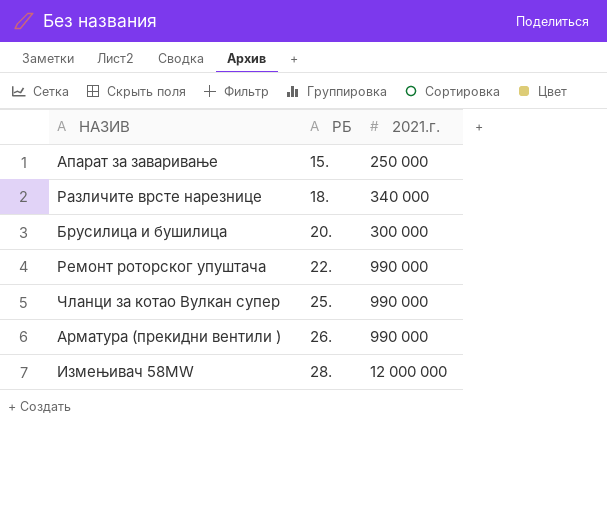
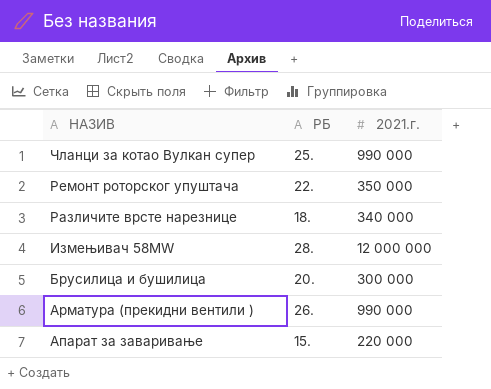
row order: РБ ascending -> НАЗИВ descending
Ремонт роторског упуштача | 2021.г.: 990 000 -> 350 000
Апарат за заваривање | 2021.г.: 250 000 -> 220 000

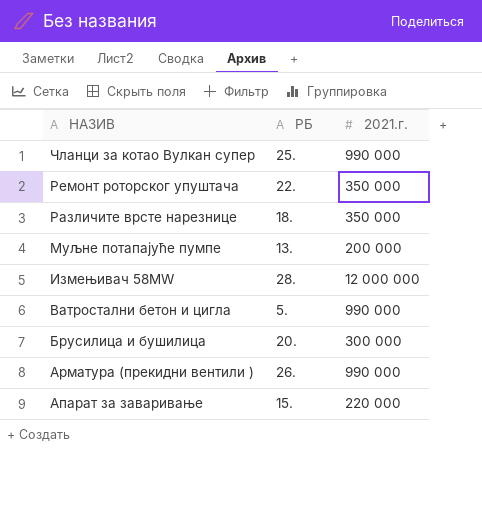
Различите врсте нарезнице | 2021.г.: 340 000 -> 350 000
row Муљне потапајуће пумпе: none -> 13. | 200 000
row Ватростални бетон и цигла: none -> 5. | 990 000

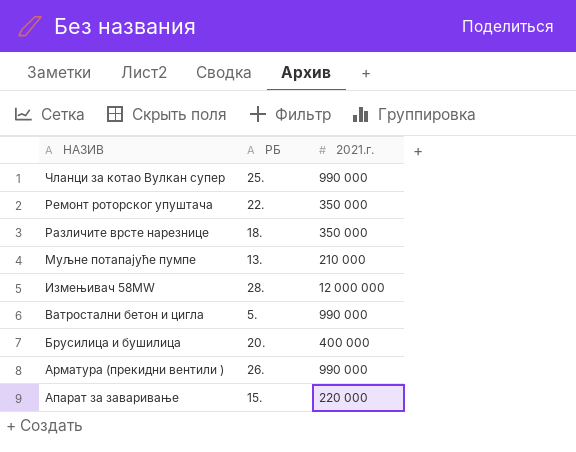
Муљне потапајуће пумпе | 2021.г.: 200 000 -> 210 000
Брусилица и бушилица | 2021.г.: 300 000 -> 400 000

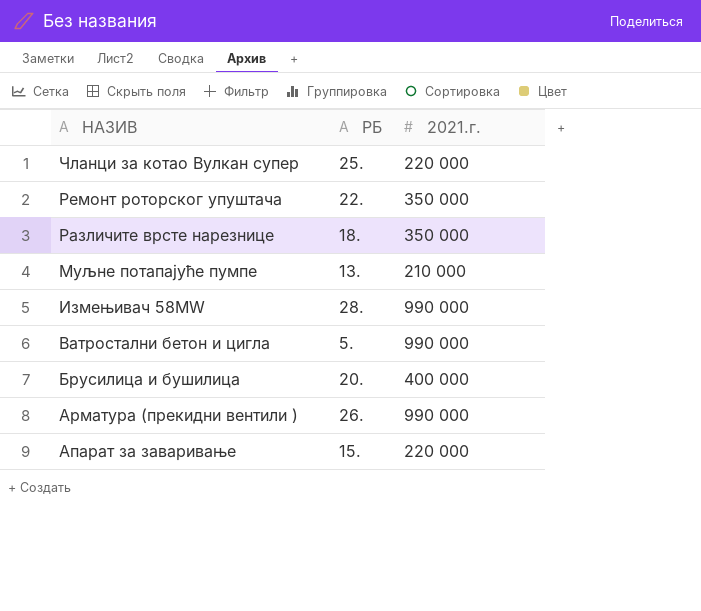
Чланци за котао Вулкан супер | 2021.г.: 990 000 -> 220 000
Измењивач 58МW | 2021.г.: 12 000 000 -> 990 000

